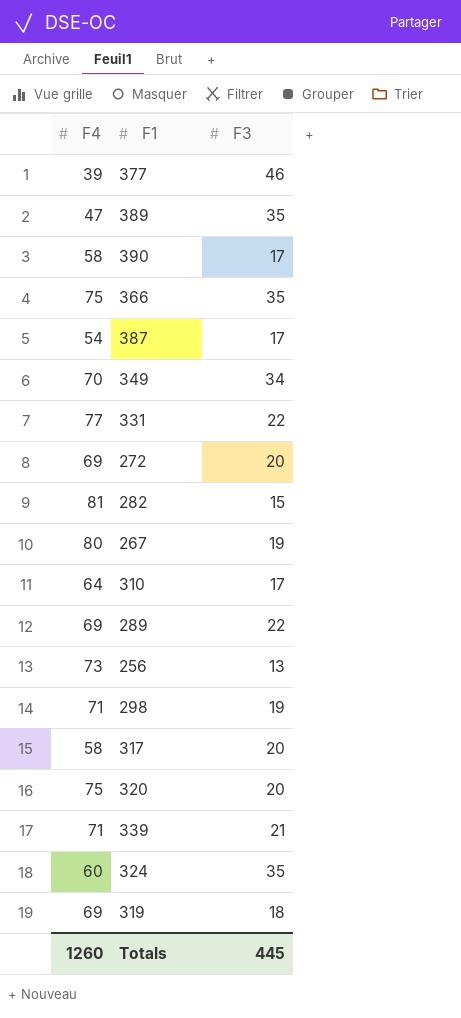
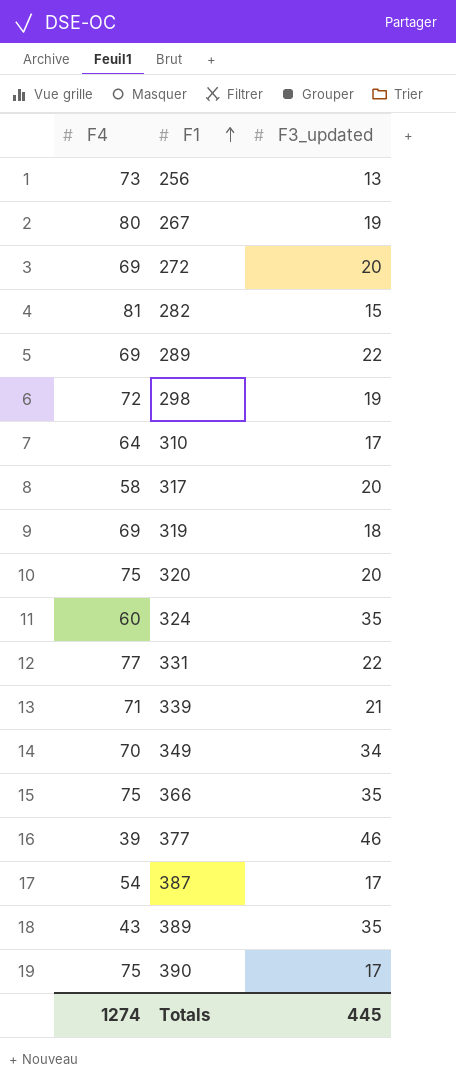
row order: none -> F1 ascending
column name: F3 -> F3_updated
298 | F4: 71 -> 72
389 | F4: 47 -> 43
390 | F4: 58 -> 75
Totals | F4: 1260 -> 1274

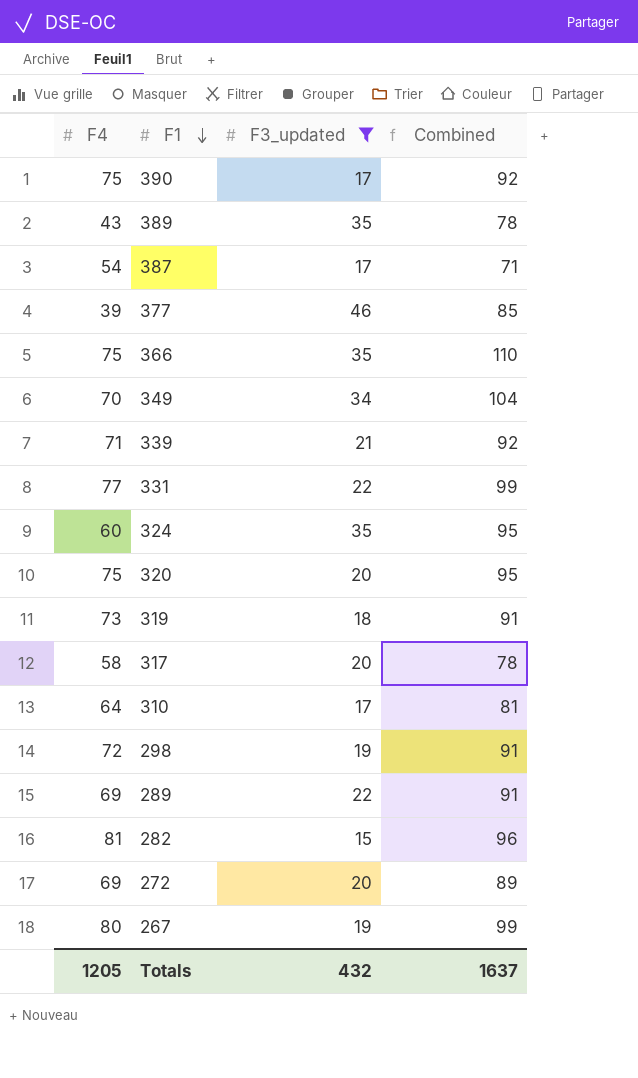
filter: none -> F3_updated != 13
row order: F1 ascending -> F1 descending
column Combined | formula: none -> [F4] + [F3_updated]
319 | F4: 69 -> 73
Totals | F4: 1274 -> 1205
Totals | F3_updated: 445 -> 432

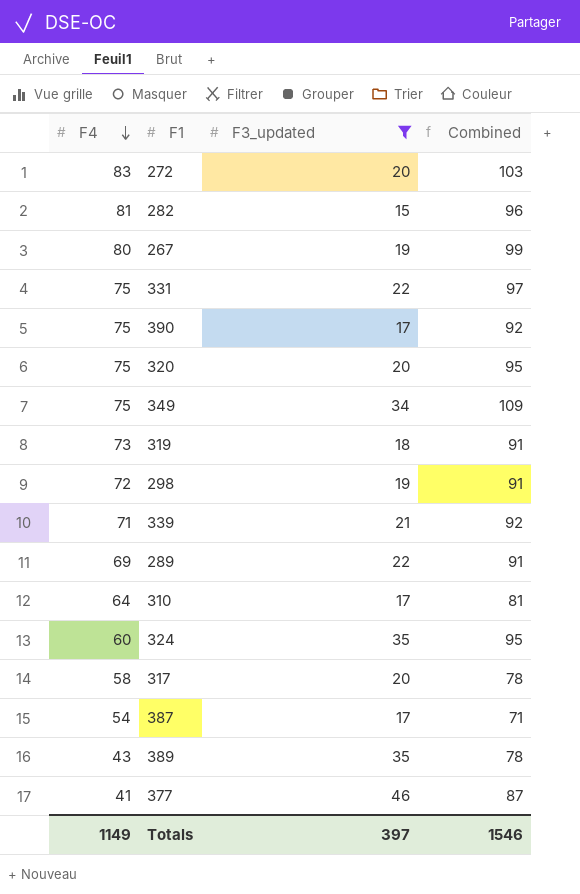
row order: F1 descending -> F4 descending
row 366: 75 | 35 | 110 -> none
272 | F4: 69 -> 83
272 | Combined: 89 -> 103
331 | F4: 77 -> 75
331 | Combined: 99 -> 97
349 | F4: 70 -> 75
349 | Combined: 104 -> 109
377 | F4: 39 -> 41
377 | Combined: 85 -> 87
Totals | F4: 1205 -> 1149
Totals | F3_updated: 432 -> 397
Totals | Combined: 1637 -> 1546

